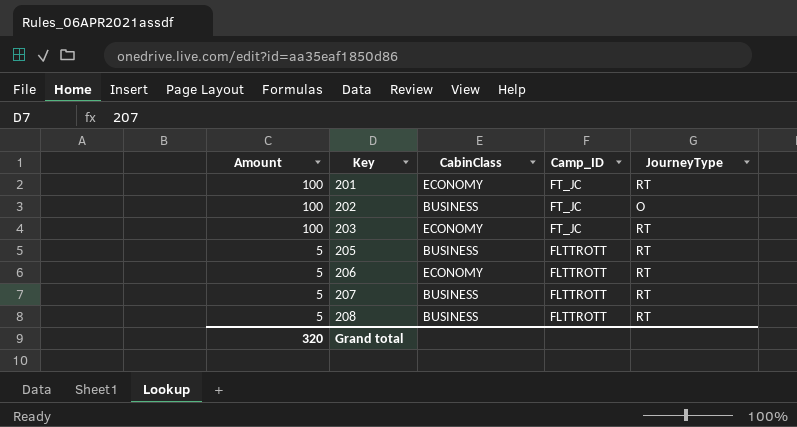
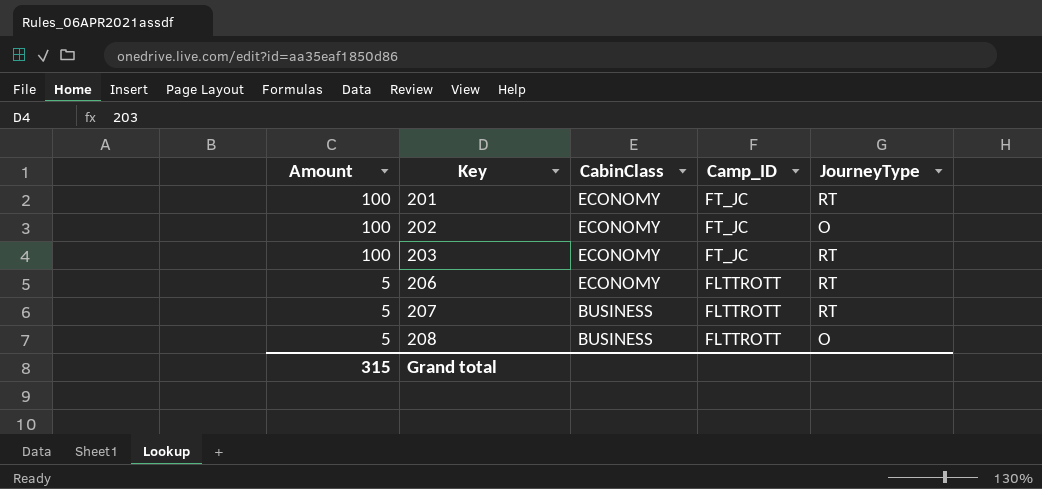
row 205: 5 | BUSINESS | FLTTROTT | RT -> none
202 | CabinClass: BUSINESS -> ECONOMY
208 | JourneyType: RT -> O
Grand total | Amount: 320 -> 315

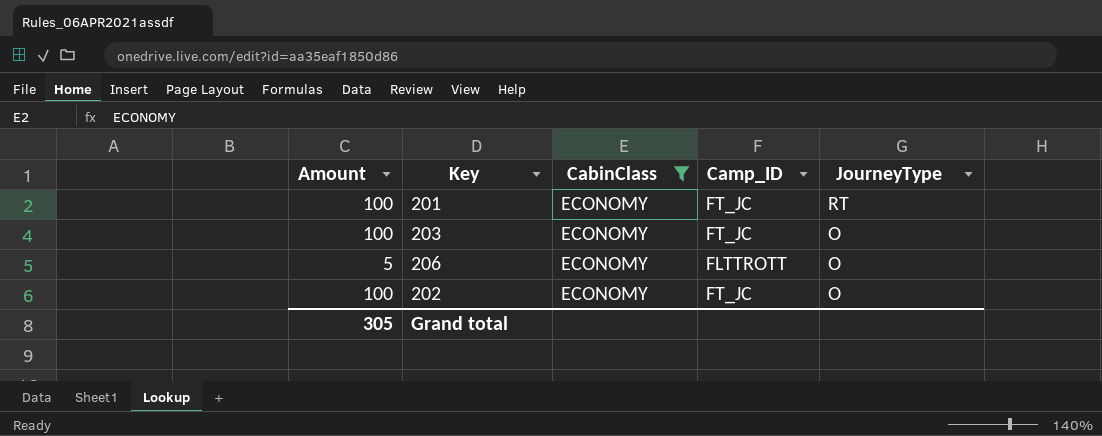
filter: none -> CabinClass = ECONOMY
row order: Amount descending -> JourneyType descending
203 | JourneyType: RT -> O
206 | JourneyType: RT -> O
Grand total | Amount: 315 -> 305

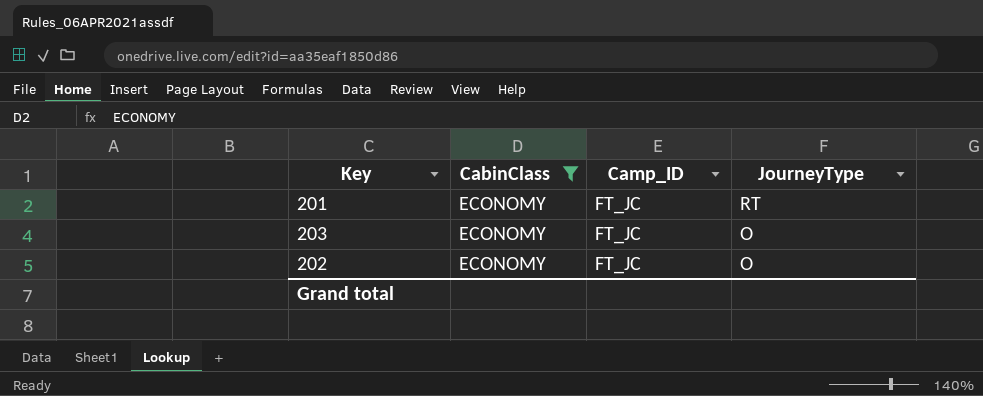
column Amount | position: 1 -> none
row 206: 5 | ECONOMY | FLTTROTT | O -> none

